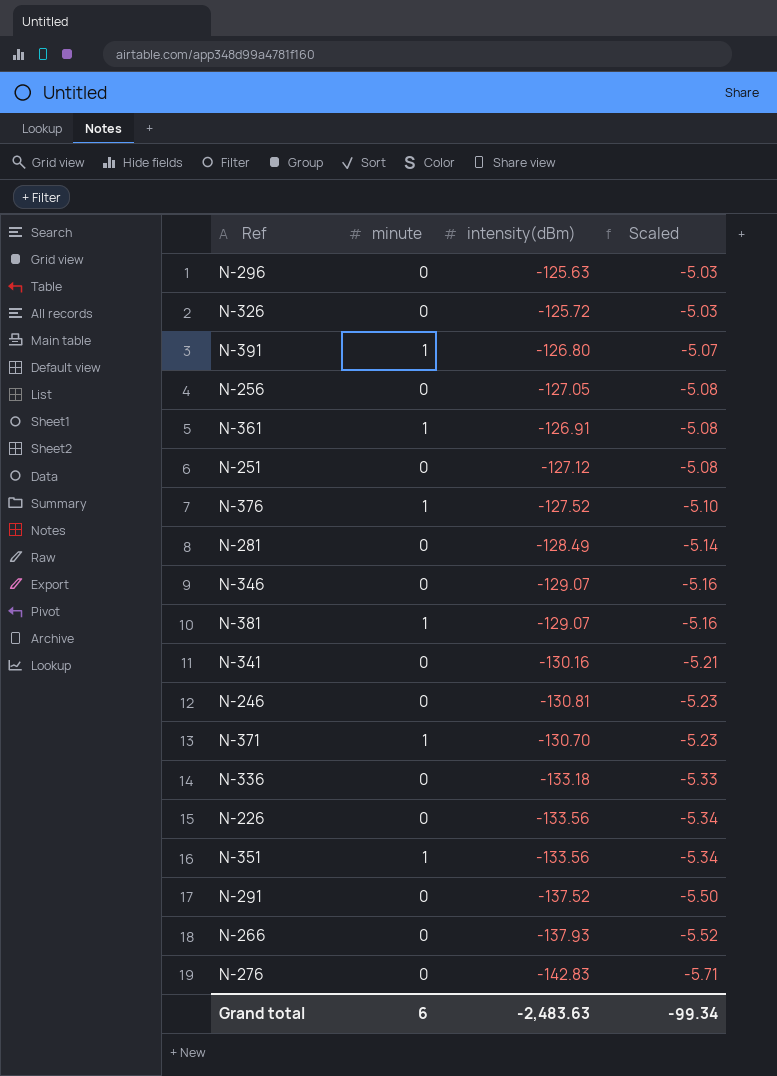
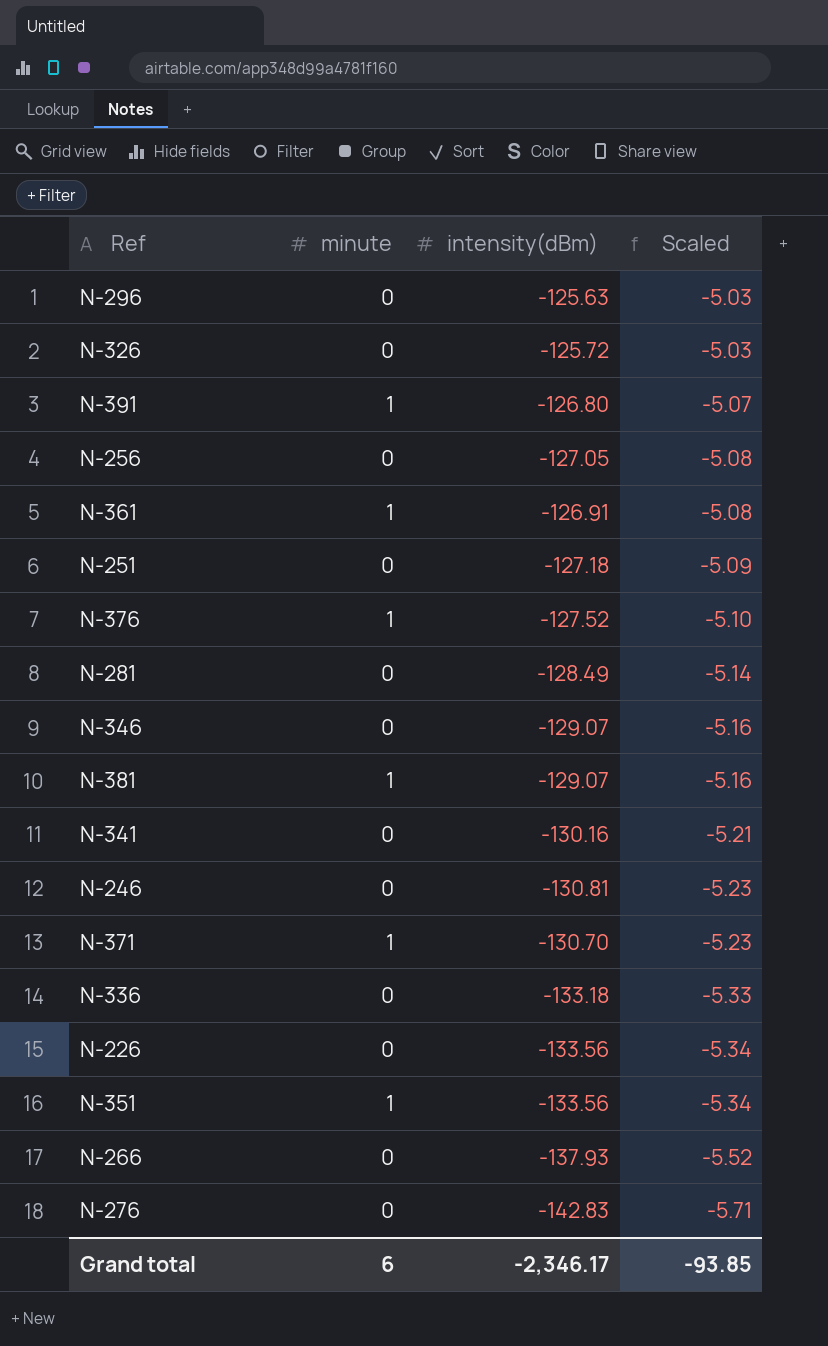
row N-291: 0 | -137.52 | -5.50 -> none
N-251 | intensity(dBm): -127.12 -> -127.18
N-251 | Scaled: -5.08 -> -5.09
Grand total | intensity(dBm): -2,483.63 -> -2,346.17
Grand total | Scaled: -99.34 -> -93.85

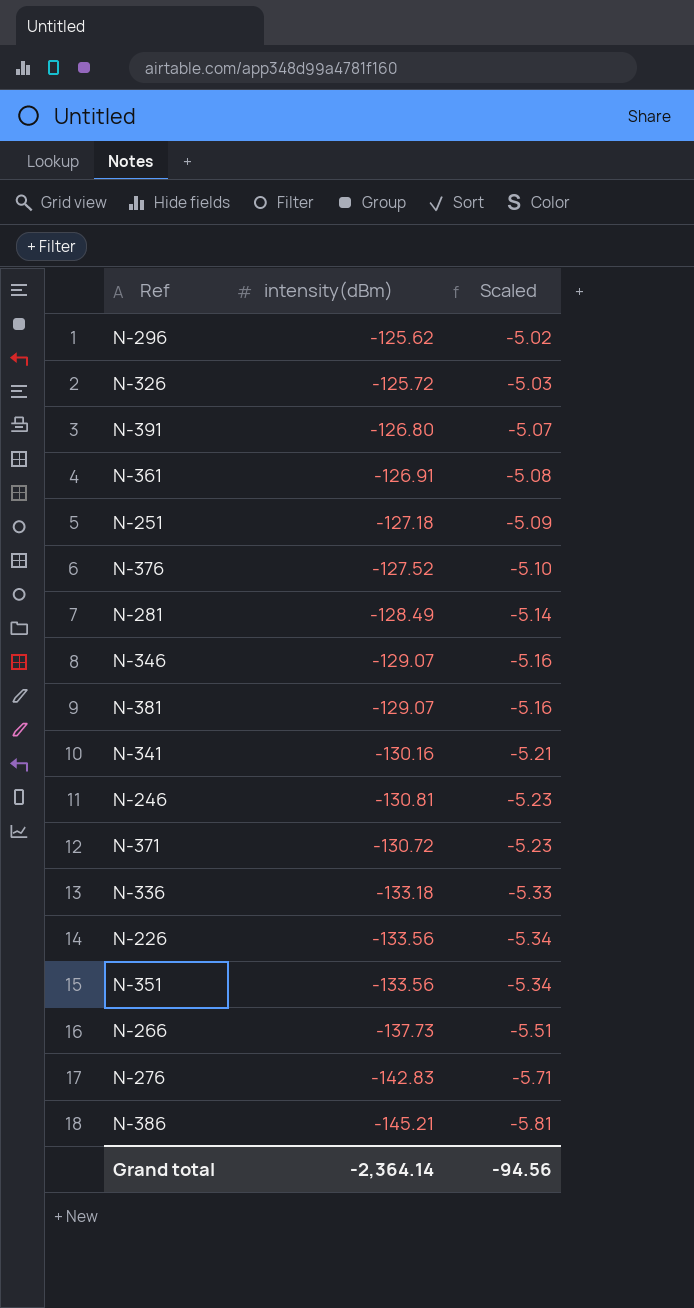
column minute | position: 2 -> none
row N-256: 0 | -127.05 | -5.08 -> none
N-296 | intensity(dBm): -125.63 -> -125.62
N-296 | Scaled: -5.03 -> -5.02
N-371 | intensity(dBm): -130.70 -> -130.72
N-266 | intensity(dBm): -137.93 -> -137.73
N-266 | Scaled: -5.52 -> -5.51
row N-386: none -> -145.21 | -5.81
Grand total | intensity(dBm): -2,346.17 -> -2,364.14
Grand total | Scaled: -93.85 -> -94.56

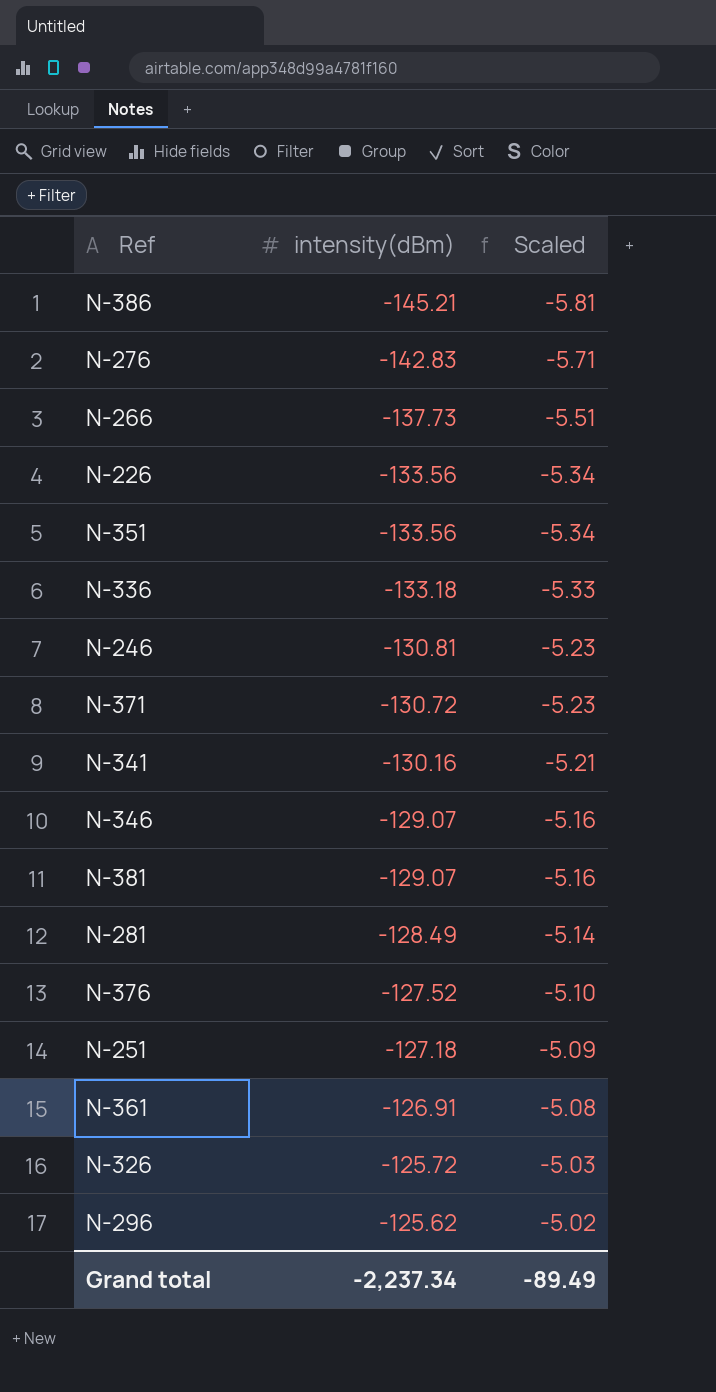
row order: Scaled descending -> intensity(dBm) ascending
row N-391: -126.80 | -5.07 -> none
Grand total | intensity(dBm): -2,364.14 -> -2,237.34
Grand total | Scaled: -94.56 -> -89.49

